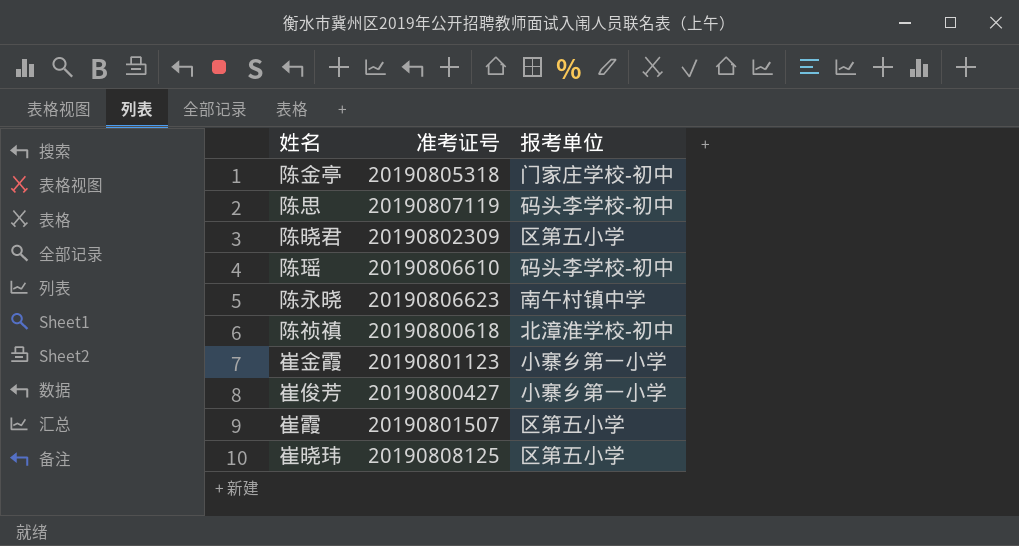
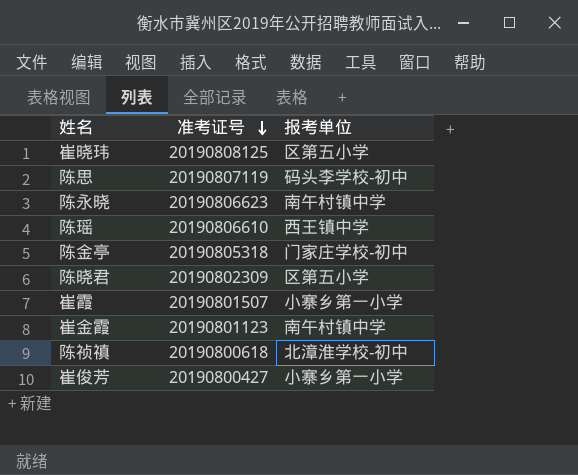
row order: none -> 准考证号 descending
陈瑶 | 报考单位: 码头李学校-初中 -> 西王镇中学
崔霞 | 报考单位: 区第五小学 -> 小寨乡第一小学
崔金霞 | 报考单位: 小寨乡第一小学 -> 南午村镇中学

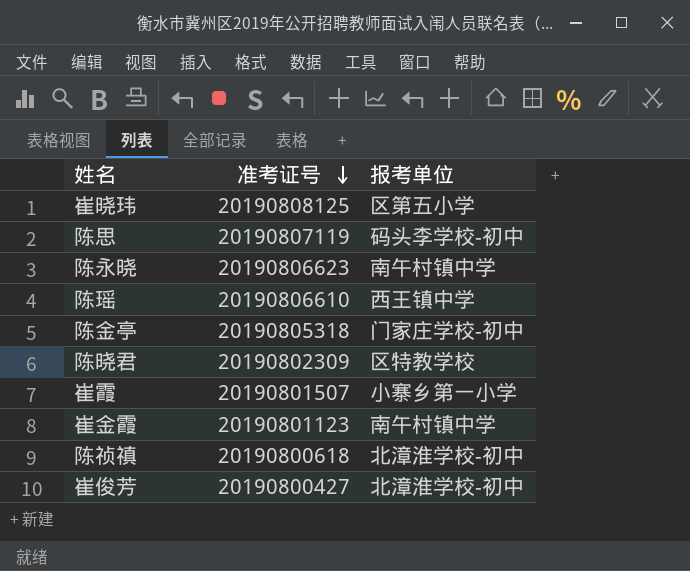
陈晓君 | 报考单位: 区第五小学 -> 区特教学校
崔俊芳 | 报考单位: 小寨乡第一小学 -> 北漳淮学校-初中

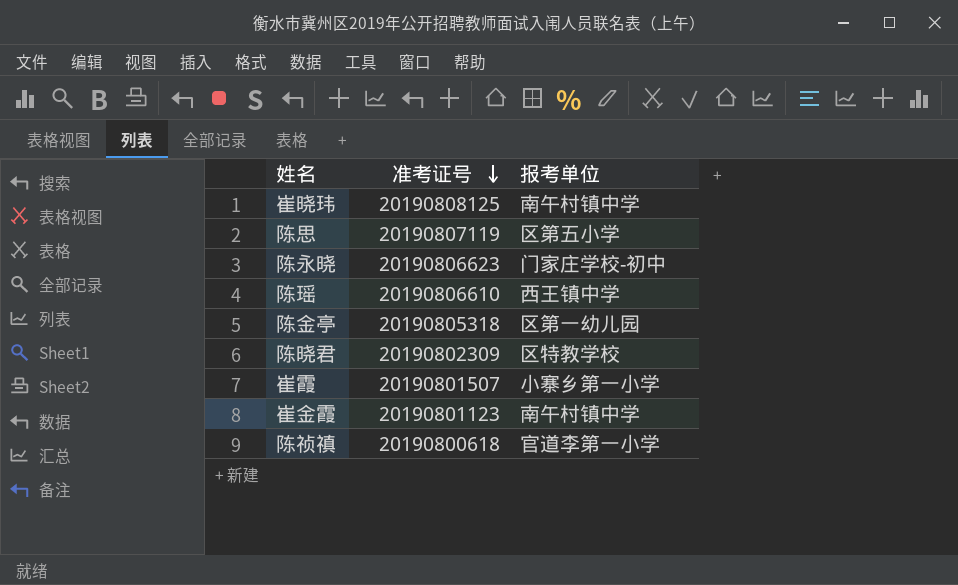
row 崔俊芳: 20190800427 | 北漳淮学校-初中 -> none
崔晓玮 | 报考单位: 区第五小学 -> 南午村镇中学
陈思 | 报考单位: 码头李学校-初中 -> 区第五小学
陈永晓 | 报考单位: 南午村镇中学 -> 门家庄学校-初中
陈金亭 | 报考单位: 门家庄学校-初中 -> 区第一幼儿园
陈祯禛 | 报考单位: 北漳淮学校-初中 -> 官道李第一小学

